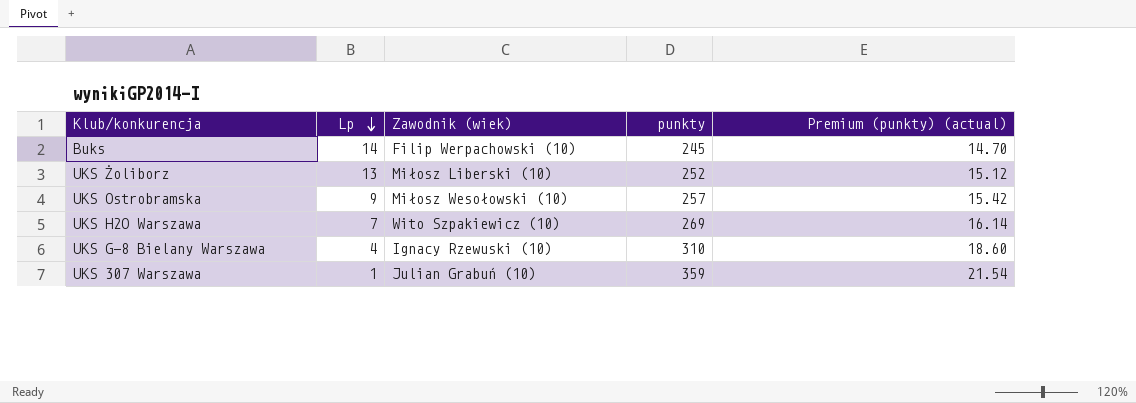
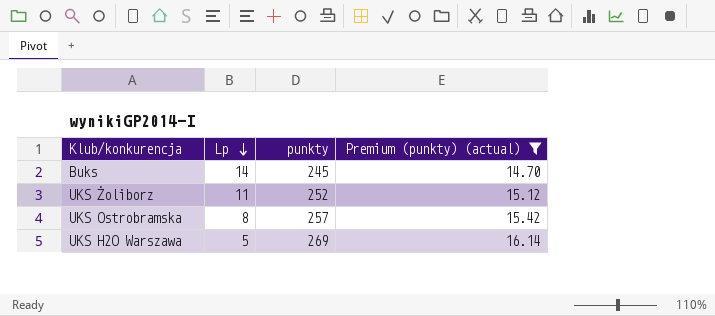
filter: none -> Premium (punkty) (actual) <= 16.14
column Zawodnik (wiek) | position: 3 -> none
UKS Żoliborz | Lp: 13 -> 11
UKS Ostrobramska | Lp: 9 -> 8
UKS H2O Warszawa | Lp: 7 -> 5

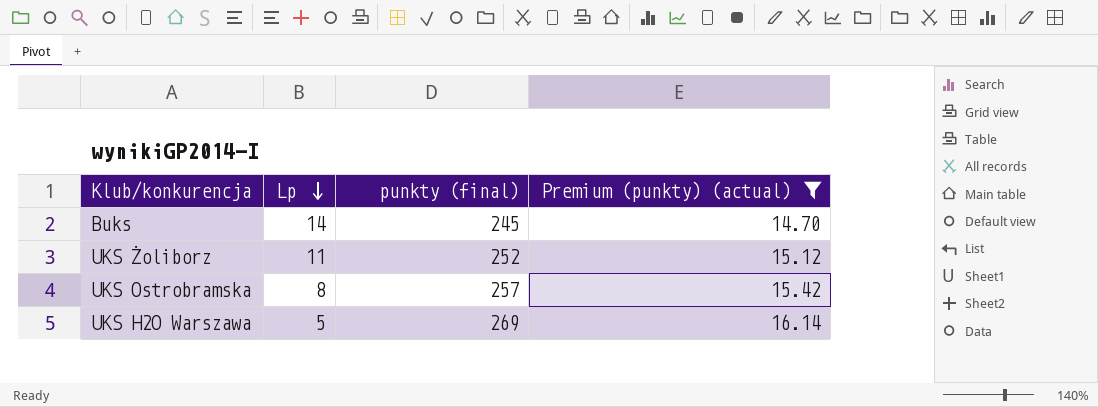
column name: punkty -> punkty (final)

